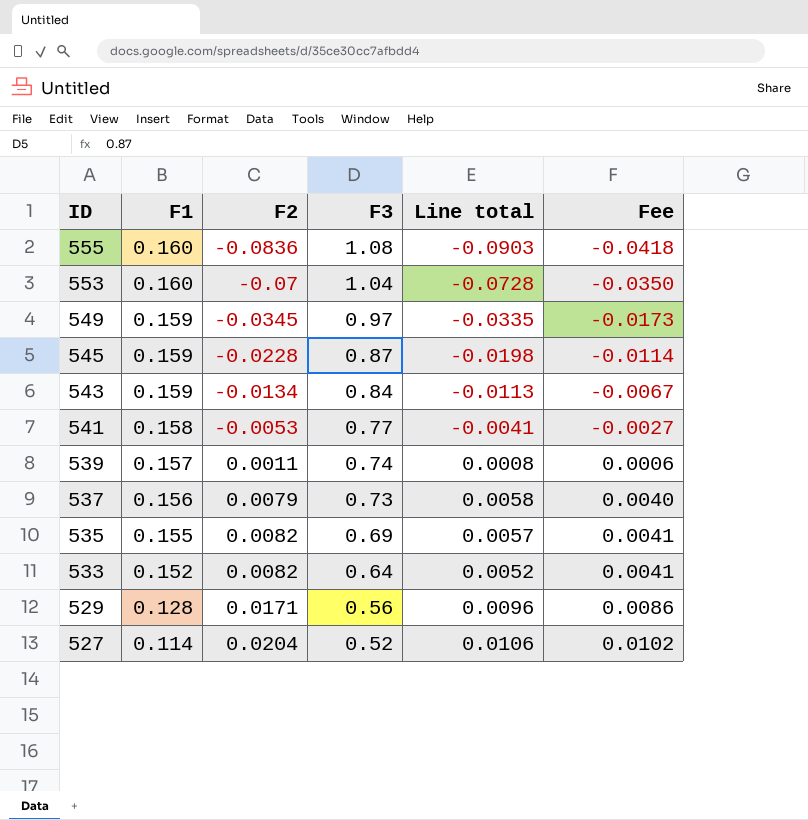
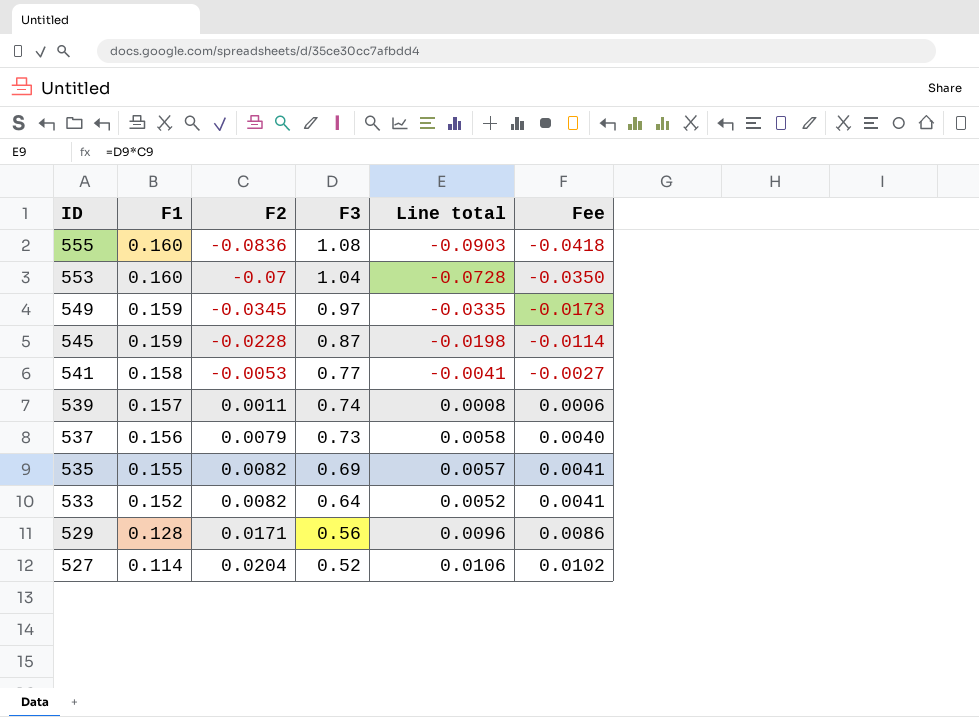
row 543: 0.159 | -0.0134 | 0.84 | -0.0113 | -0.0067 -> none

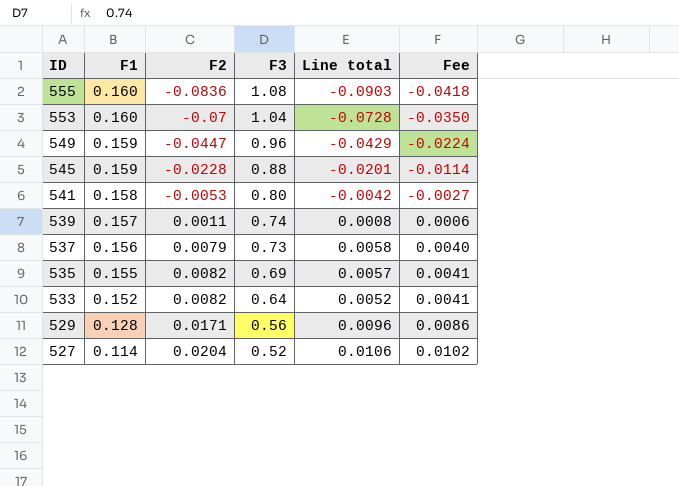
549 | F2: -0.0345 -> -0.0447
549 | F3: 0.97 -> 0.96
549 | Line total: -0.0335 -> -0.0429
549 | Fee: -0.0173 -> -0.0224
545 | F3: 0.87 -> 0.88
545 | Line total: -0.0198 -> -0.0201
541 | F3: 0.77 -> 0.80
541 | Line total: -0.0041 -> -0.0042

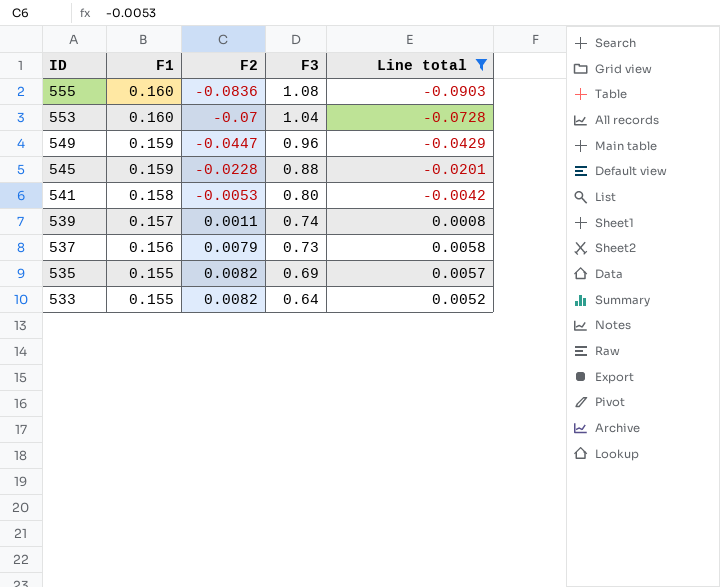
filter: none -> Line total <= 0.0058
column Fee | formula: [F2] * 0.5 -> none
533 | F1: 0.152 -> 0.155

